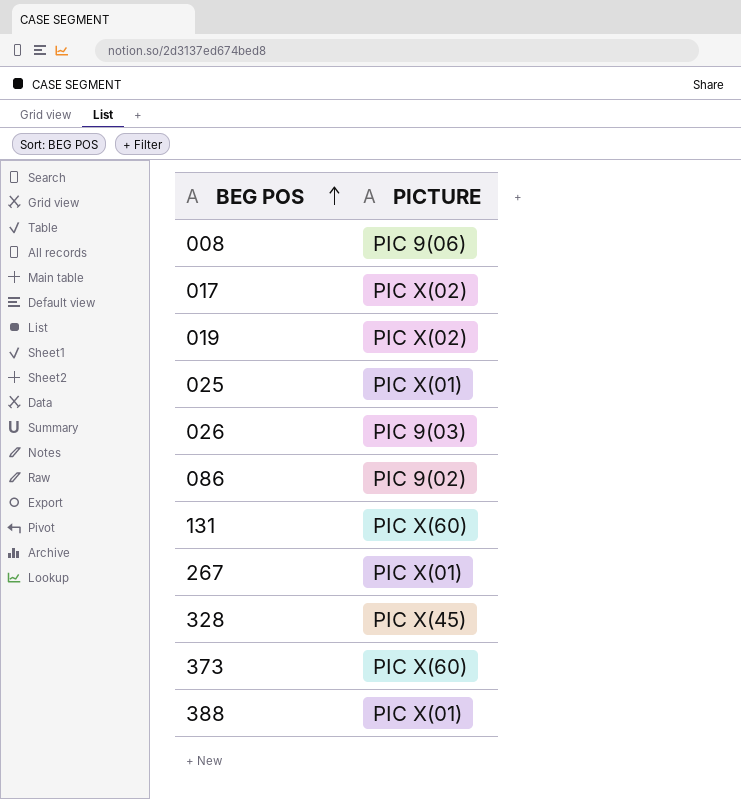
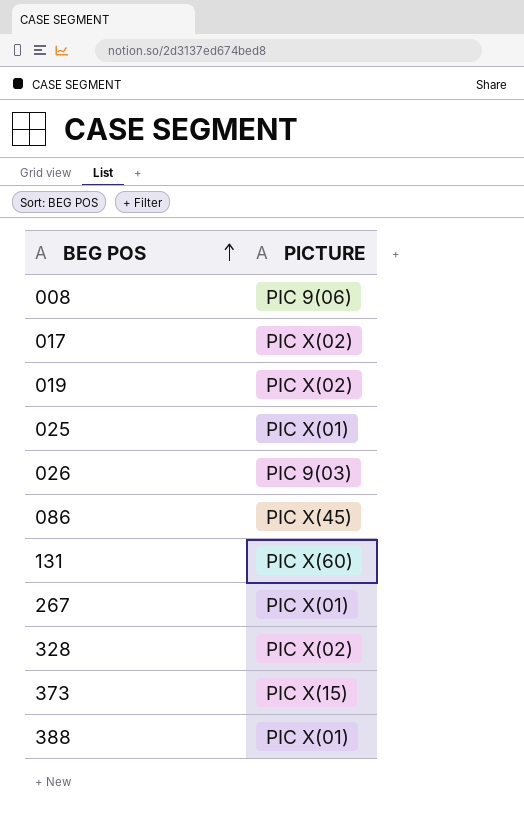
086 | PICTURE: PIC 9(02) -> PIC X(45)
328 | PICTURE: PIC X(45) -> PIC X(02)
373 | PICTURE: PIC X(60) -> PIC X(15)

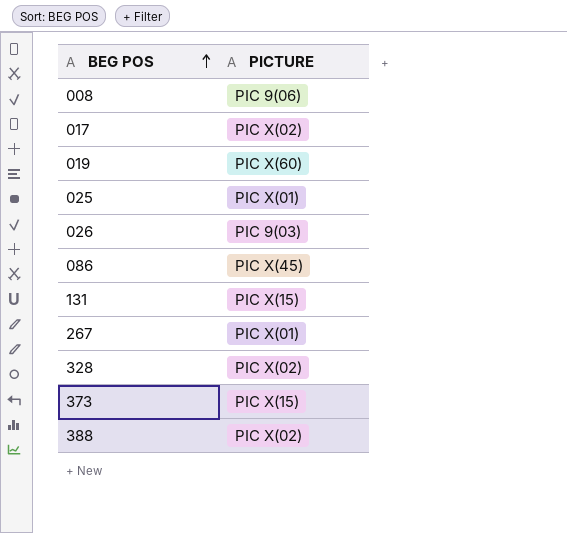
019 | PICTURE: PIC X(02) -> PIC X(60)
131 | PICTURE: PIC X(60) -> PIC X(15)
388 | PICTURE: PIC X(01) -> PIC X(02)

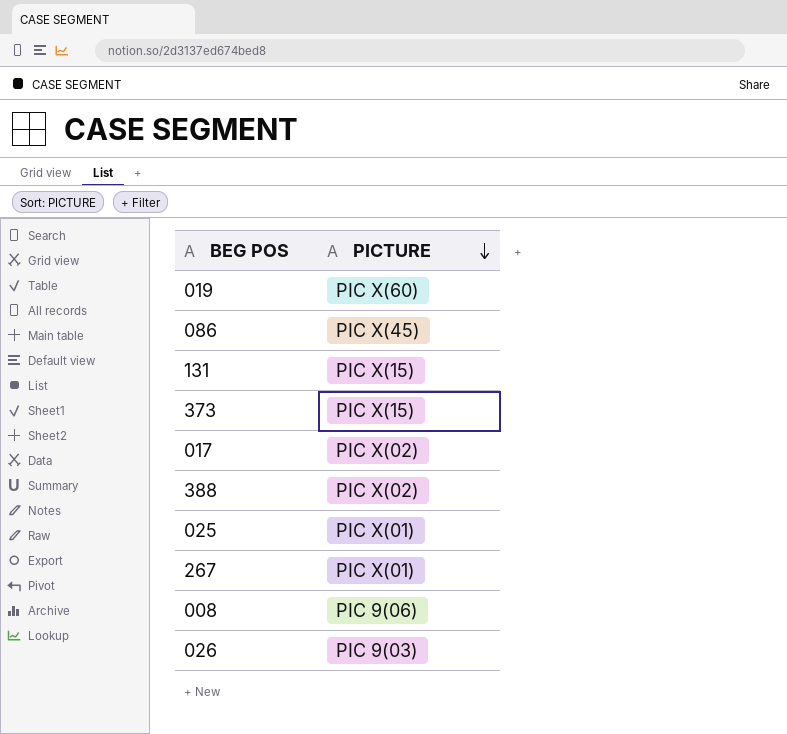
row order: BEG POS ascending -> PICTURE descending
row 328: PIC X(02) -> none

